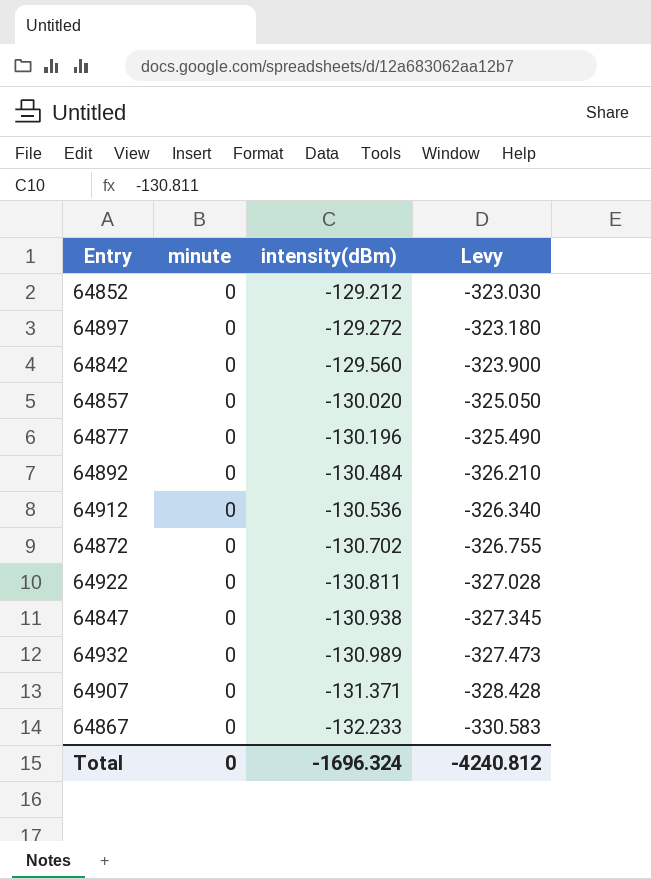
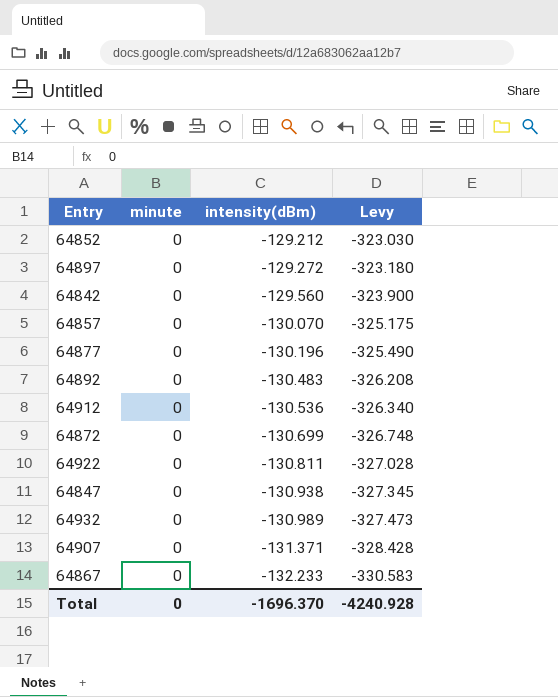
64857 | intensity(dBm): -130.020 -> -130.070
64857 | Levy: -325.050 -> -325.175
64892 | intensity(dBm): -130.484 -> -130.483
64892 | Levy: -326.210 -> -326.208
64872 | intensity(dBm): -130.702 -> -130.699
64872 | Levy: -326.755 -> -326.748
Total | intensity(dBm): -1696.324 -> -1696.370
Total | Levy: -4240.812 -> -4240.928

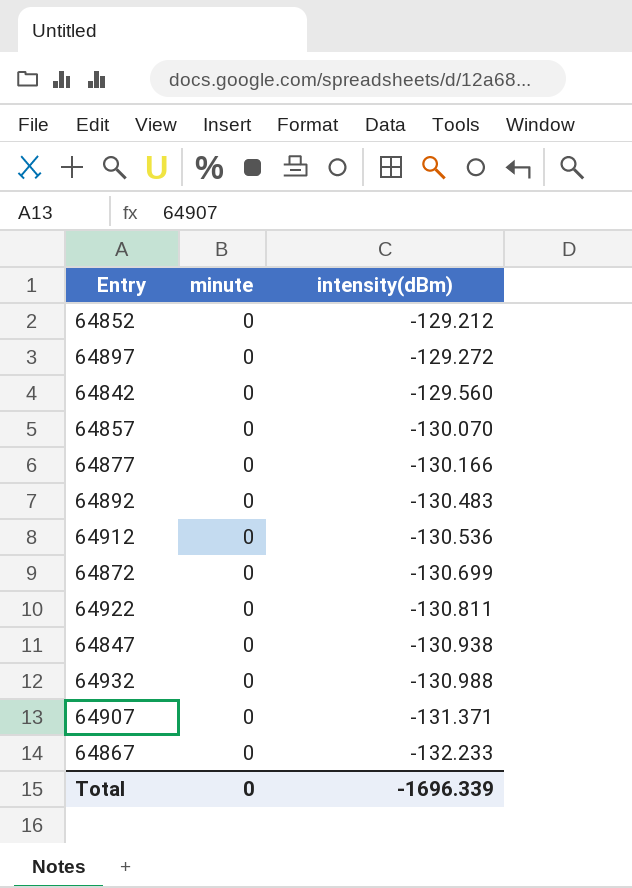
column Levy | formula: [intensity(dBm)] * 2.5 -> none
64877 | intensity(dBm): -130.196 -> -130.166
64932 | intensity(dBm): -130.989 -> -130.988
Total | intensity(dBm): -1696.370 -> -1696.339

